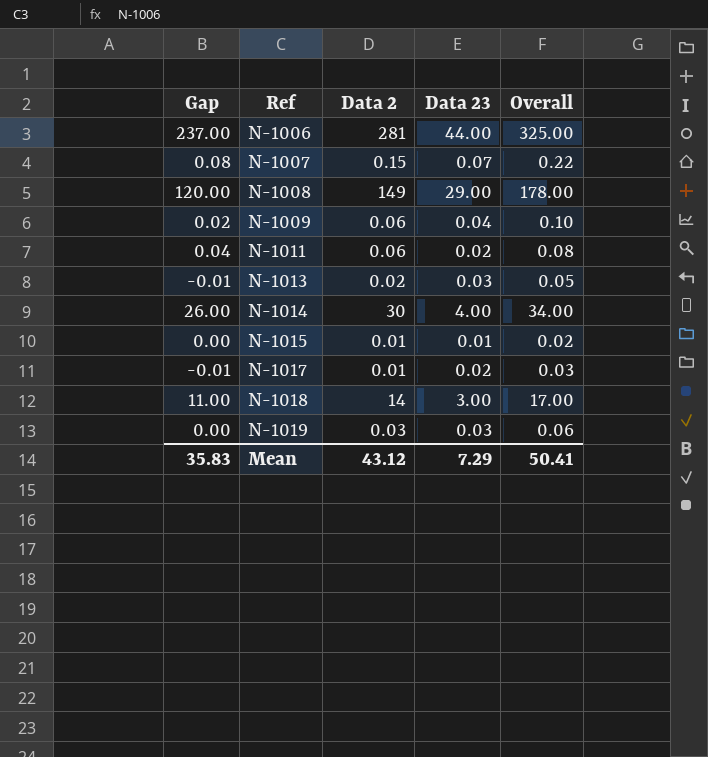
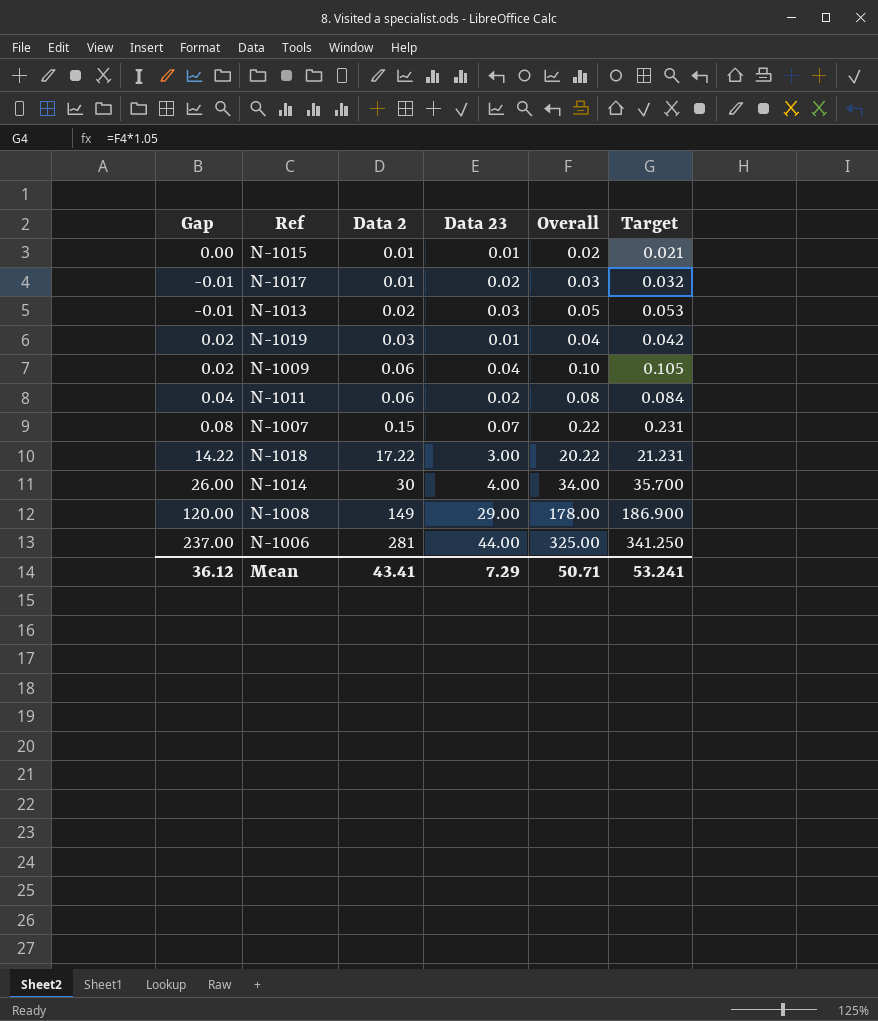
row order: Ref ascending -> Data 2 ascending
column Target | formula: none -> [Overall] * 1.05
N-1019 | Gap: 0.00 -> 0.02
N-1019 | Data 23: 0.03 -> 0.01
N-1019 | Overall: 0.06 -> 0.04
N-1018 | Gap: 11.00 -> 14.22
N-1018 | Data 2: 14 -> 17.22
N-1018 | Overall: 17.00 -> 20.22
Mean | Gap: 35.83 -> 36.12
Mean | Data 2: 43.12 -> 43.41
Mean | Overall: 50.41 -> 50.71

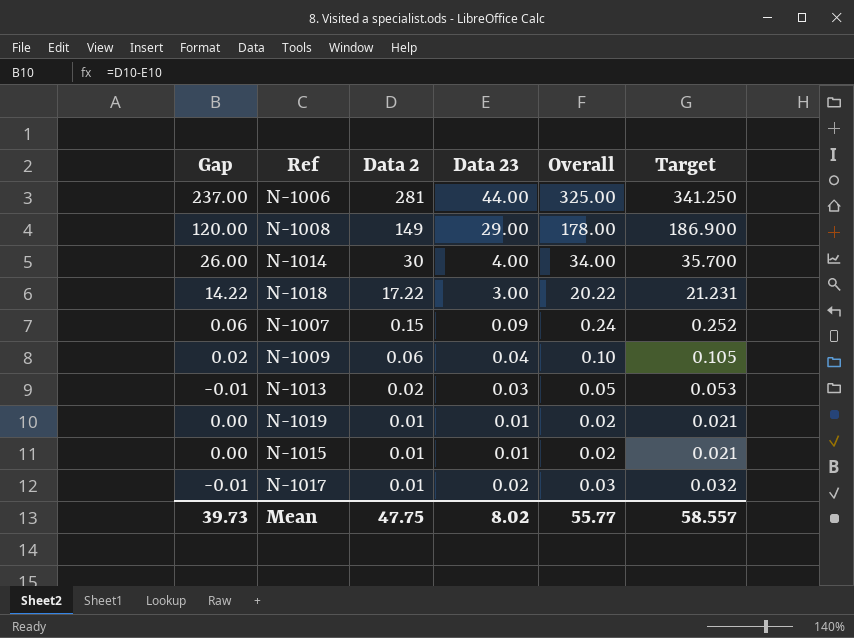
row order: Data 2 ascending -> Data 2 descending
row N-1011: 0.04 | 0.06 | 0.02 | 0.08 | 0.084 -> none
N-1007 | Gap: 0.08 -> 0.06
N-1007 | Data 23: 0.07 -> 0.09
N-1007 | Overall: 0.22 -> 0.24
N-1007 | Target: 0.231 -> 0.252
N-1019 | Gap: 0.02 -> 0.00
N-1019 | Data 2: 0.03 -> 0.01
N-1019 | Overall: 0.04 -> 0.02
N-1019 | Target: 0.042 -> 0.021
Mean | Gap: 36.12 -> 39.73
Mean | Data 2: 43.41 -> 47.75
Mean | Data 23: 7.29 -> 8.02
Mean | Overall: 50.71 -> 55.77
Mean | Target: 53.241 -> 58.557

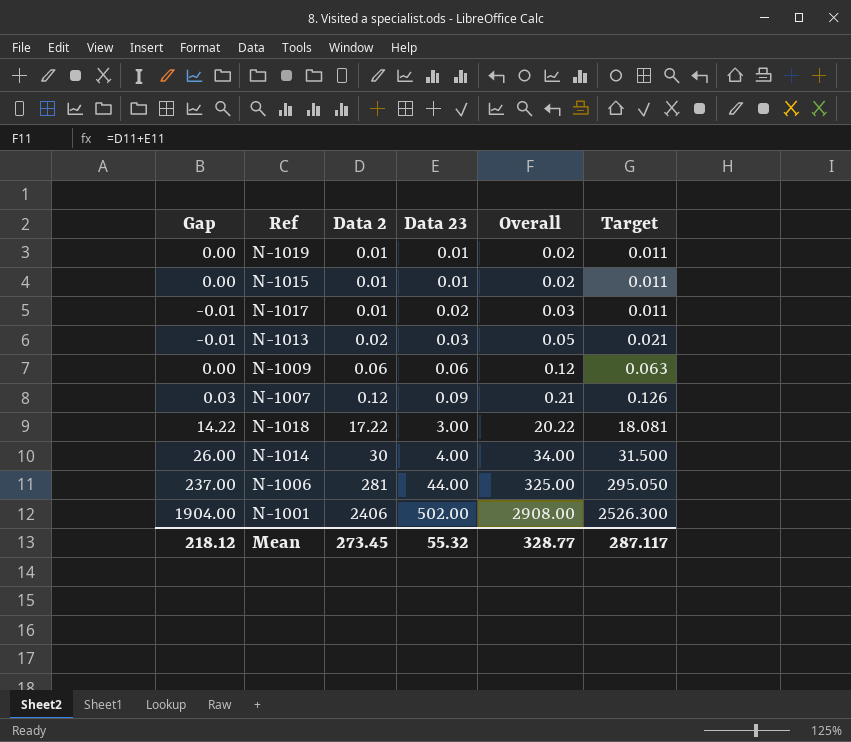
row order: Data 2 descending -> Data 2 ascending
column Target | formula: [Overall] * 1.05 -> [Data 2] * 1.05
row N-1008: 120.00 | 149 | 29.00 | 178.00 | 186.900 -> none
N-1009 | Gap: 0.02 -> 0.00
N-1009 | Data 23: 0.04 -> 0.06
N-1009 | Overall: 0.10 -> 0.12
N-1007 | Gap: 0.06 -> 0.03
N-1007 | Data 2: 0.15 -> 0.12
N-1007 | Overall: 0.24 -> 0.21
row N-1001: none -> 1904.00 | 2406 | 502.00 | 2908.00 | 2526.300
Mean | Gap: 39.73 -> 218.12
Mean | Data 2: 47.75 -> 273.45
Mean | Data 23: 8.02 -> 55.32
Mean | Overall: 55.77 -> 328.77
Mean | Target: 58.557 -> 287.117

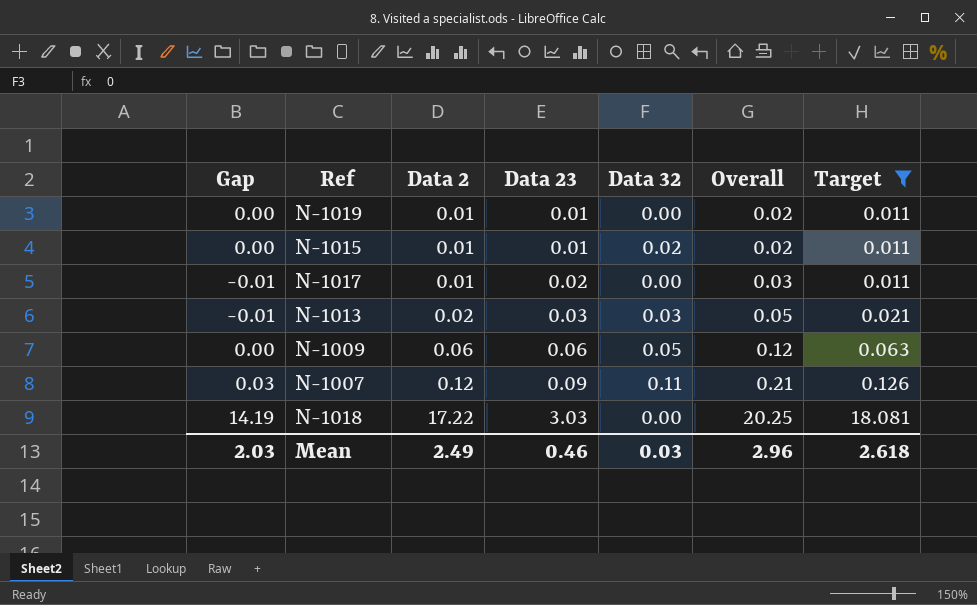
filter: none -> Target <= 18.081
column Data 32 | position: none -> 5
N-1018 | Gap: 14.22 -> 14.19
N-1018 | Data 23: 3.00 -> 3.03
N-1018 | Overall: 20.22 -> 20.25
Mean | Gap: 218.12 -> 2.03
Mean | Data 2: 273.45 -> 2.49
Mean | Data 23: 55.32 -> 0.46
Mean | Overall: 328.77 -> 2.96
Mean | Target: 287.117 -> 2.618

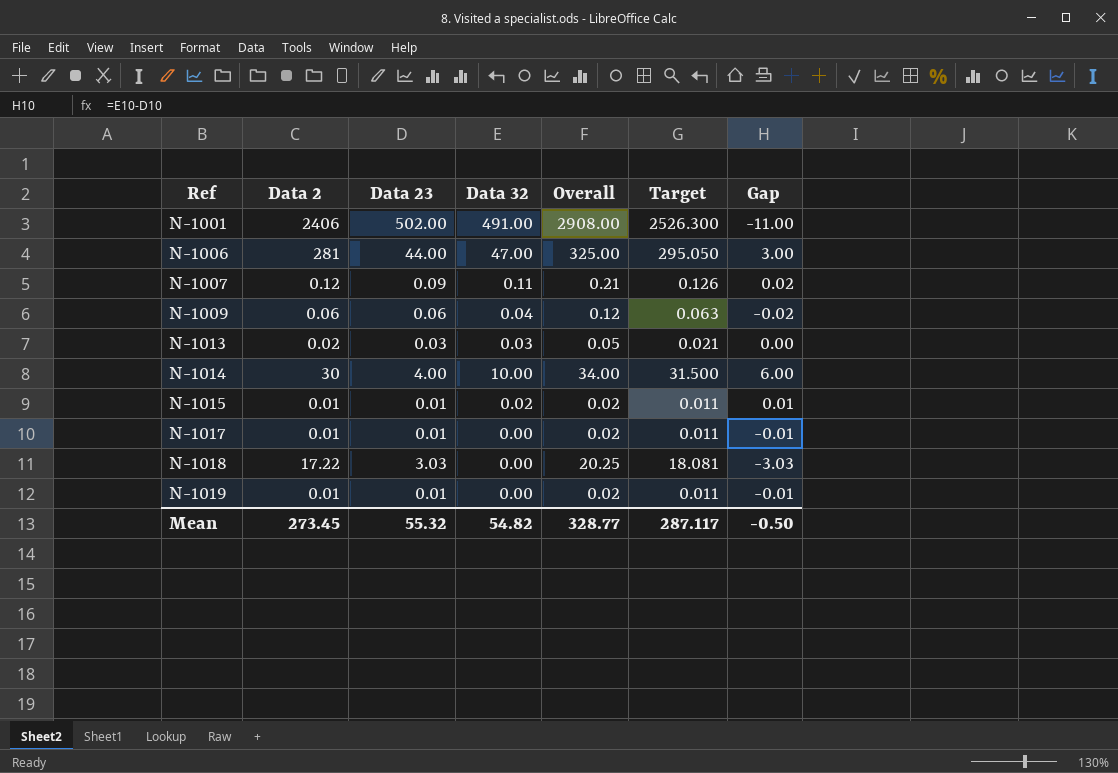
filter: Target <= 18.081 -> none
row order: Data 2 ascending -> Ref ascending
column Gap | formula: [Data 2] - [Data 23] -> [Data 32] - [Data 23]
column Gap | position: 1 -> 7
N-1009 | Data 32: 0.05 -> 0.04
N-1017 | Data 23: 0.02 -> 0.01
N-1017 | Overall: 0.03 -> 0.02
Mean | Data 2: 2.49 -> 273.45
Mean | Data 23: 0.46 -> 55.32
Mean | Data 32: 0.03 -> 54.82
Mean | Overall: 2.96 -> 328.77
Mean | Target: 2.618 -> 287.117
Mean | Gap: 2.03 -> -0.50

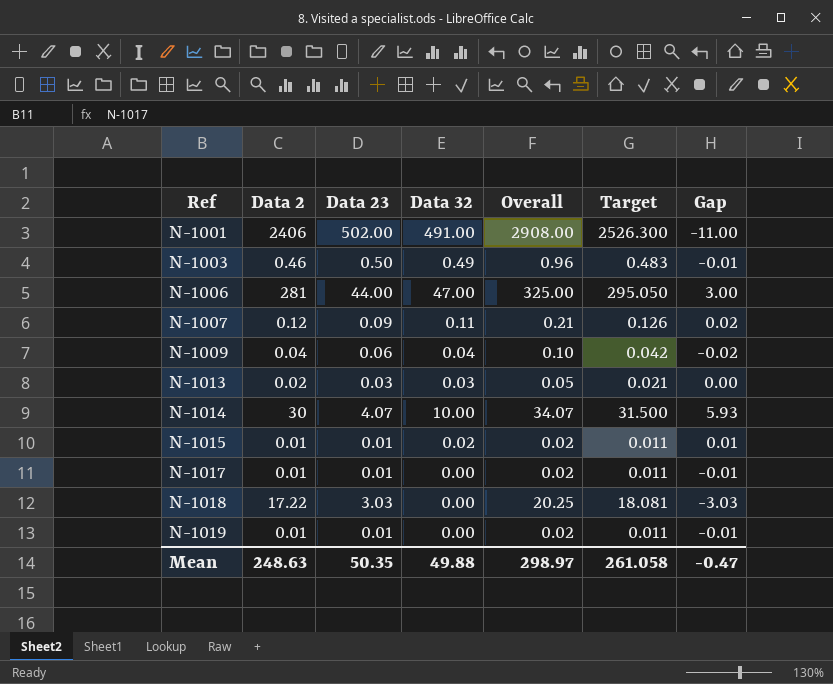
row N-1003: none -> 0.46 | 0.50 | 0.49 | 0.96 | 0.483 | -0.01
N-1009 | Data 2: 0.06 -> 0.04
N-1009 | Overall: 0.12 -> 0.10
N-1009 | Target: 0.063 -> 0.042
N-1014 | Data 23: 4.00 -> 4.07
N-1014 | Overall: 34.00 -> 34.07
N-1014 | Gap: 6.00 -> 5.93
Mean | Data 2: 273.45 -> 248.63
Mean | Data 23: 55.32 -> 50.35
Mean | Data 32: 54.82 -> 49.88
Mean | Overall: 328.77 -> 298.97
Mean | Target: 287.117 -> 261.058
Mean | Gap: -0.50 -> -0.47

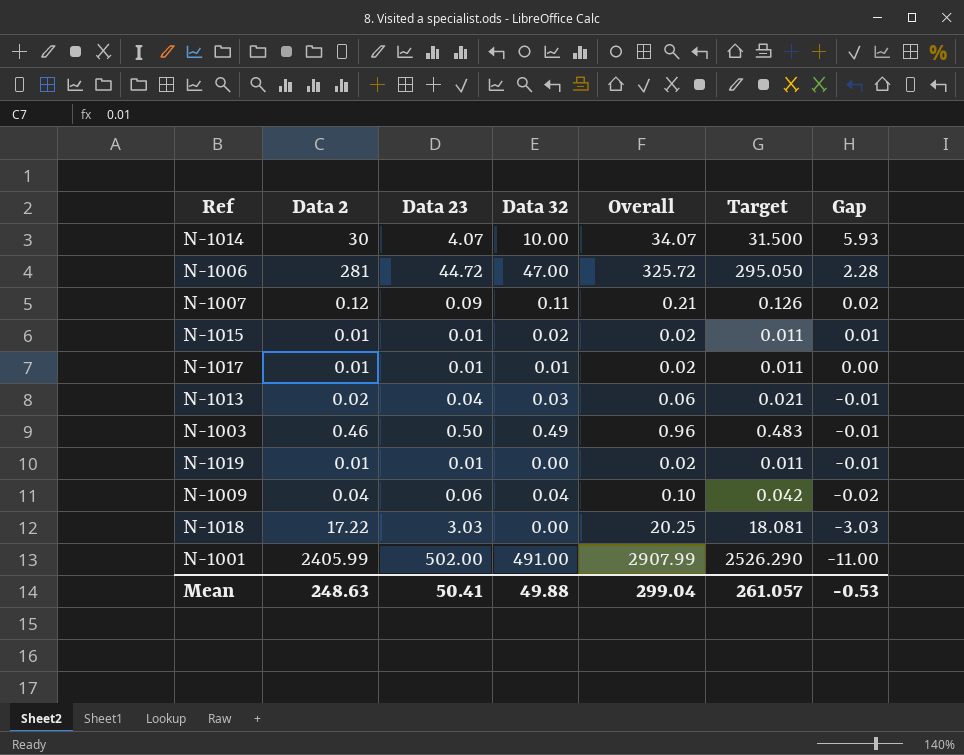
row order: Ref ascending -> Gap descending
N-1006 | Data 23: 44.00 -> 44.72
N-1006 | Overall: 325.00 -> 325.72
N-1006 | Gap: 3.00 -> 2.28
N-1017 | Data 32: 0.00 -> 0.01
N-1017 | Gap: -0.01 -> 0.00
N-1013 | Data 23: 0.03 -> 0.04
N-1013 | Overall: 0.05 -> 0.06
N-1013 | Gap: 0.00 -> -0.01
N-1001 | Data 2: 2406 -> 2405.99
N-1001 | Overall: 2908.00 -> 2907.99
N-1001 | Target: 2526.300 -> 2526.290
Mean | Data 23: 50.35 -> 50.41
Mean | Overall: 298.97 -> 299.04
Mean | Target: 261.058 -> 261.057
Mean | Gap: -0.47 -> -0.53

